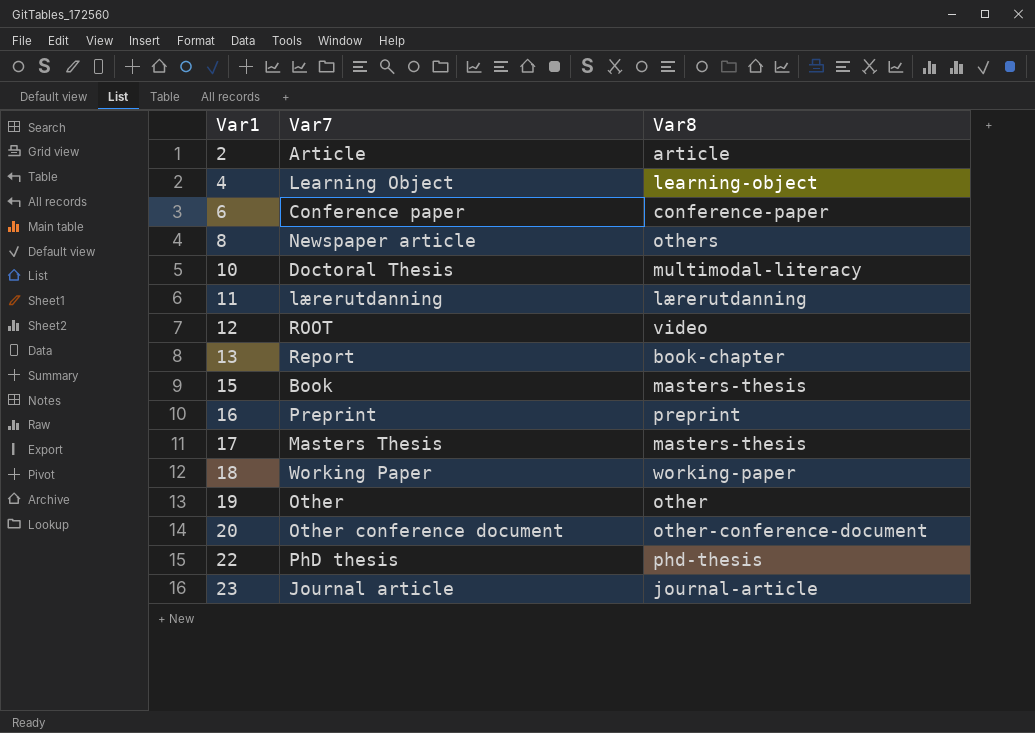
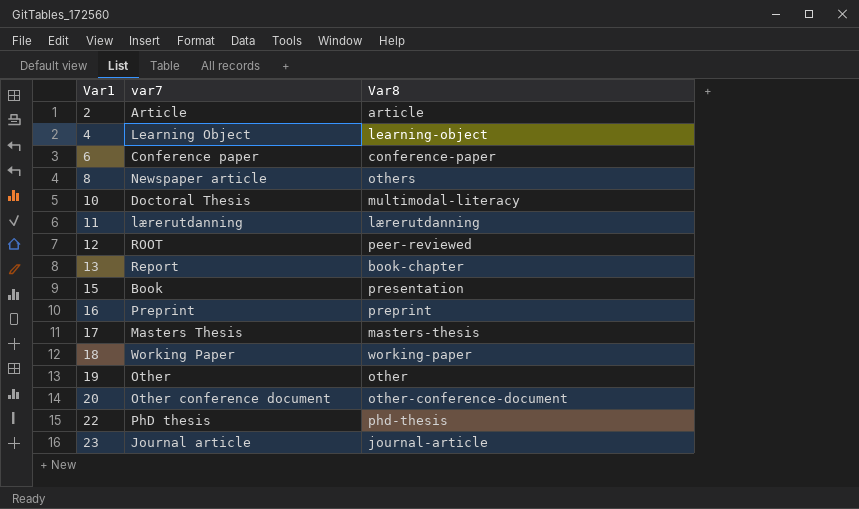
column name: Var7 -> var7
12 | Var8: video -> peer-reviewed
15 | Var8: masters-thesis -> presentation

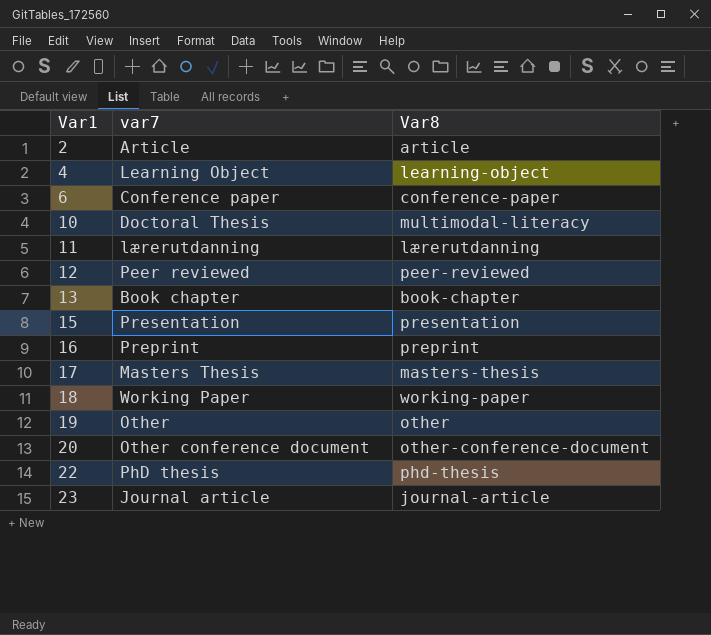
row 8: Newspaper article | others -> none
12 | var7: ROOT -> Peer reviewed
13 | var7: Report -> Book chapter
15 | var7: Book -> Presentation

